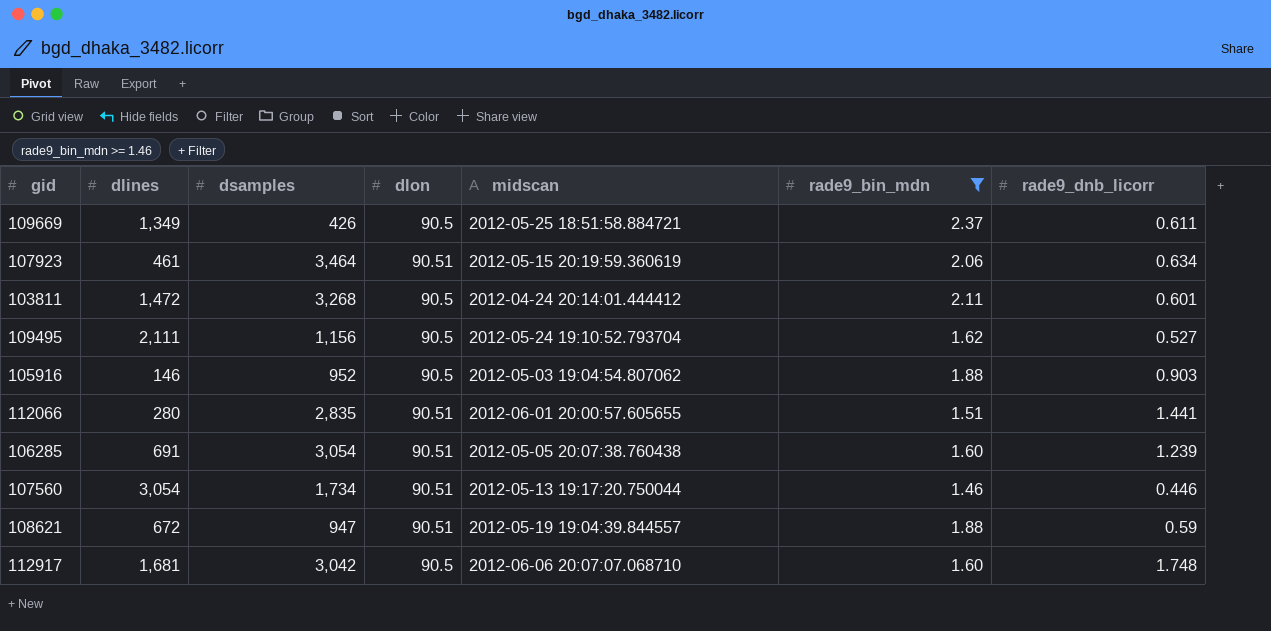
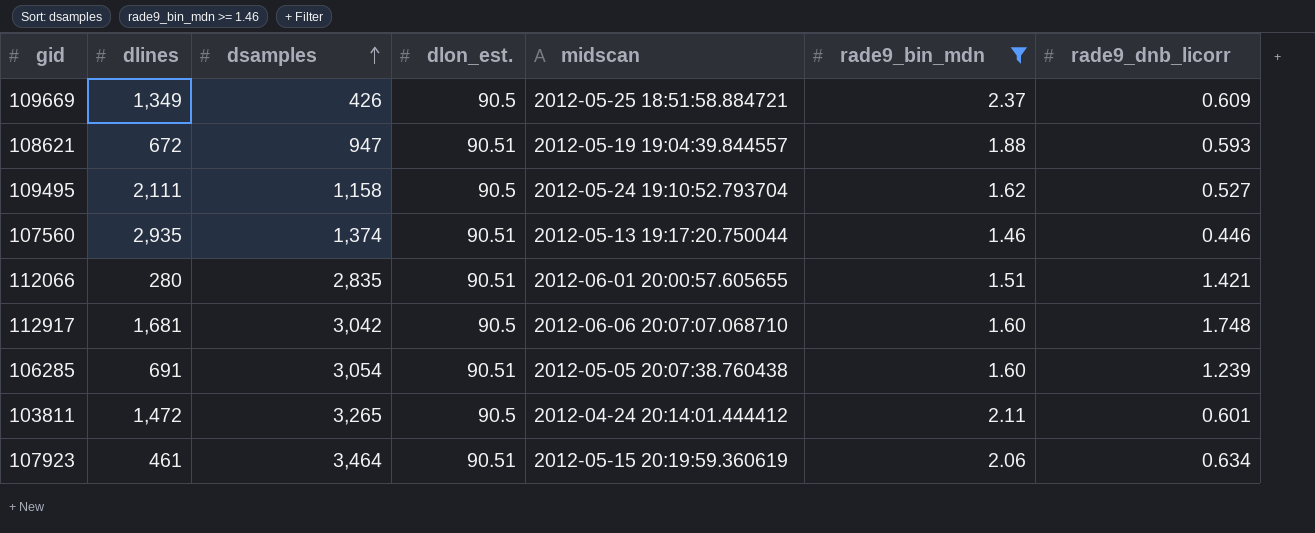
row order: none -> dsamples ascending
column name: dlon -> dlon_est.
row 105916: 146 | 952 | 90.5 | 2012-05-03 19:04:54.807062 | 1.88 | 0.903 -> none
109669 | rade9_dnb_licorr: 0.611 -> 0.609
108621 | rade9_dnb_licorr: 0.59 -> 0.593
109495 | dsamples: 1,156 -> 1,158
107560 | dlines: 3,054 -> 2,935
107560 | dsamples: 1,734 -> 1,374
112066 | rade9_dnb_licorr: 1.441 -> 1.421
103811 | dsamples: 3,268 -> 3,265

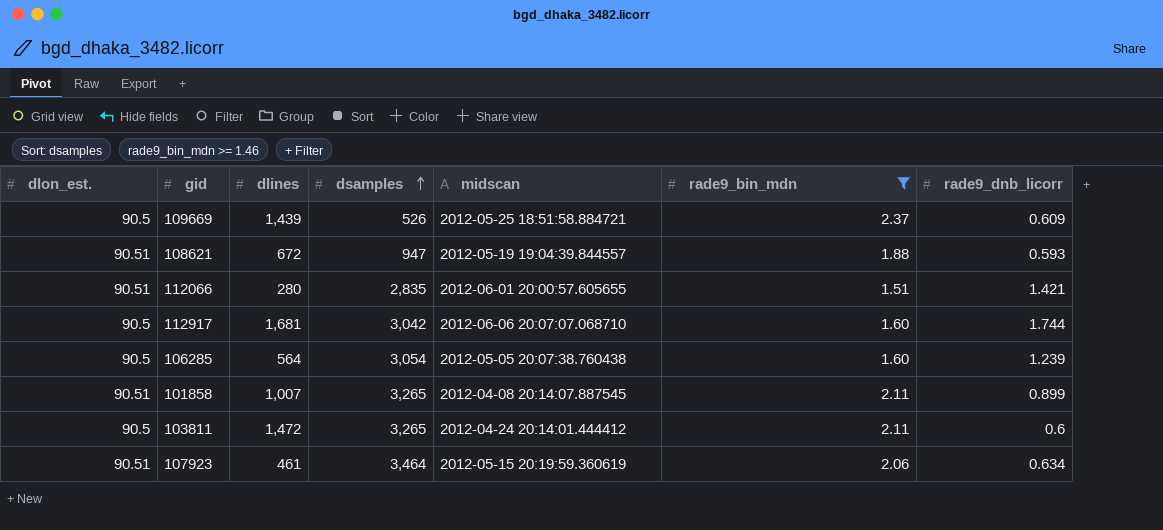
column dlon_est. | position: 4 -> 1
row 109495: 2,111 | 1,158 | 90.5 | 2012-05-24 19:10:52.793704 | 1.62 | 0.527 -> none
row 107560: 2,935 | 1,374 | 90.51 | 2012-05-13 19:17:20.750044 | 1.46 | 0.446 -> none
109669 | dlines: 1,349 -> 1,439
109669 | dsamples: 426 -> 526
112917 | rade9_dnb_licorr: 1.748 -> 1.744
106285 | dlon_est.: 90.51 -> 90.5
106285 | dlines: 691 -> 564
row 101858: none -> 90.51 | 1,007 | 3,265 | 2012-04-08 20:14:07.887545 | 2.11 | 0.899
103811 | rade9_dnb_licorr: 0.601 -> 0.6

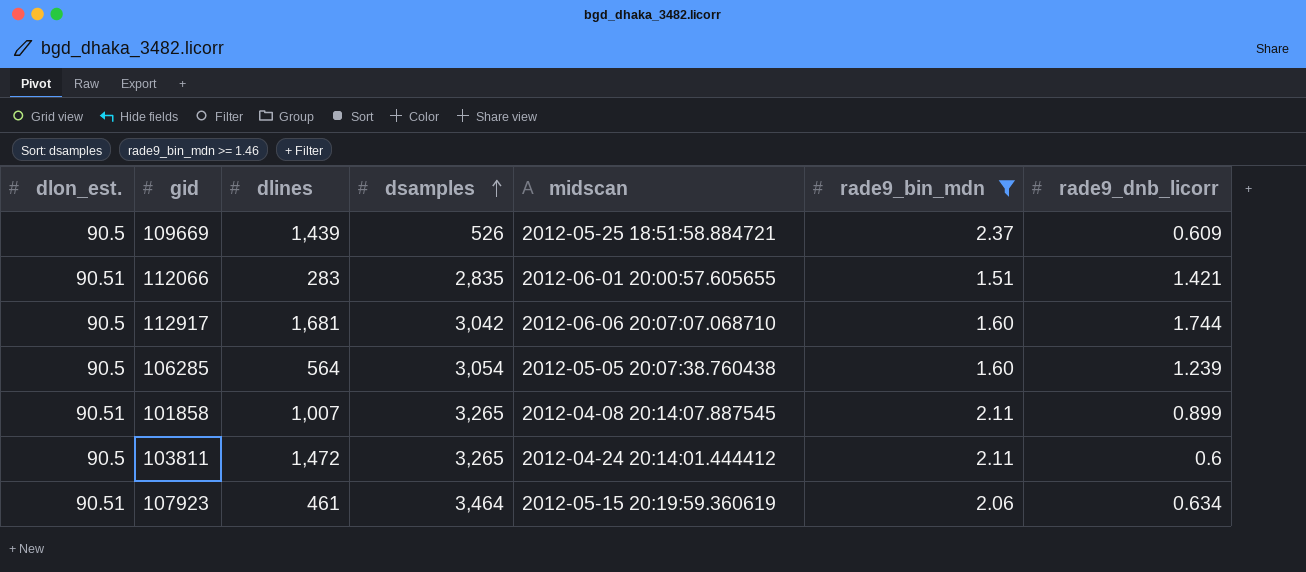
row 108621: 90.51 | 672 | 947 | 2012-05-19 19:04:39.844557 | 1.88 | 0.593 -> none
112066 | dlines: 280 -> 283

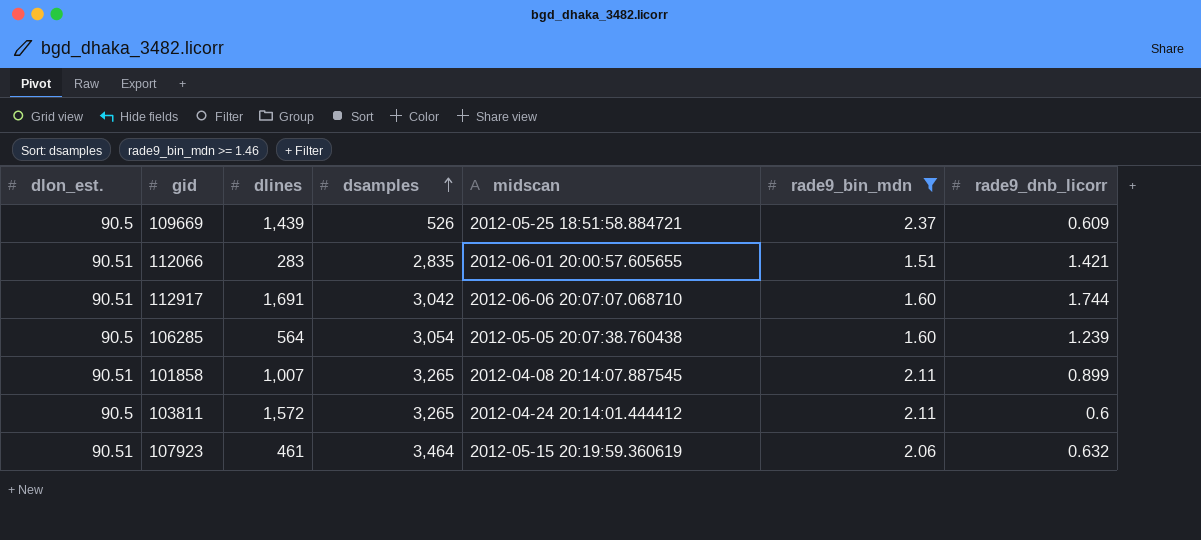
112917 | dlon_est.: 90.5 -> 90.51
112917 | dlines: 1,681 -> 1,691
103811 | dlines: 1,472 -> 1,572
107923 | rade9_dnb_licorr: 0.634 -> 0.632

